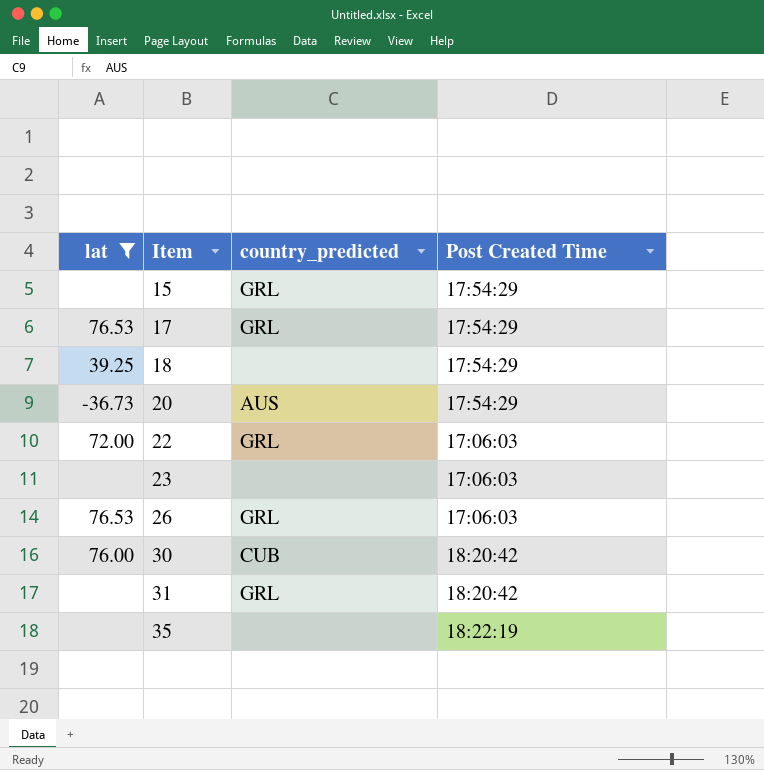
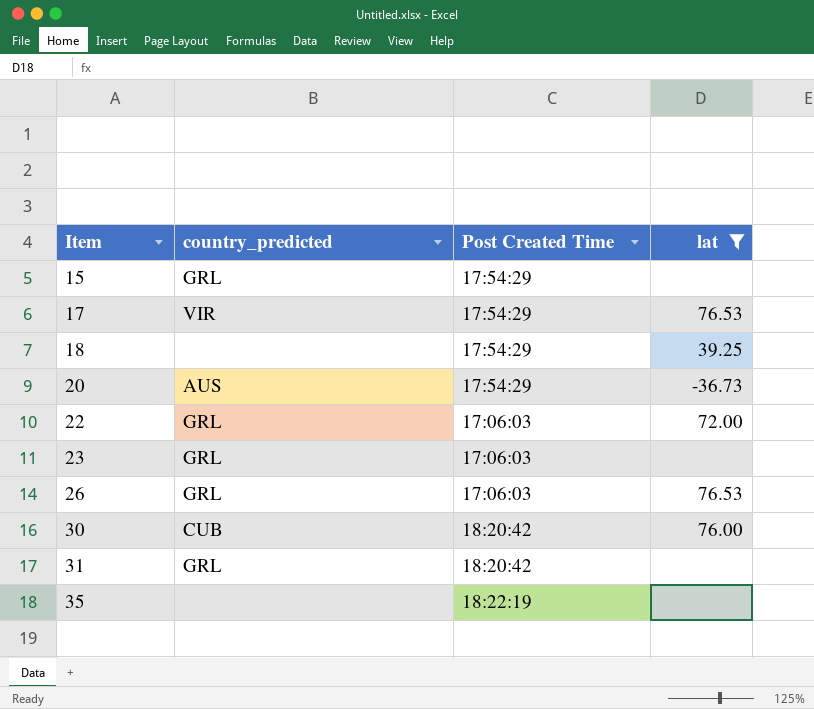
column lat | position: 1 -> 4
17 | country_predicted: GRL -> VIR
23 | country_predicted: none -> GRL

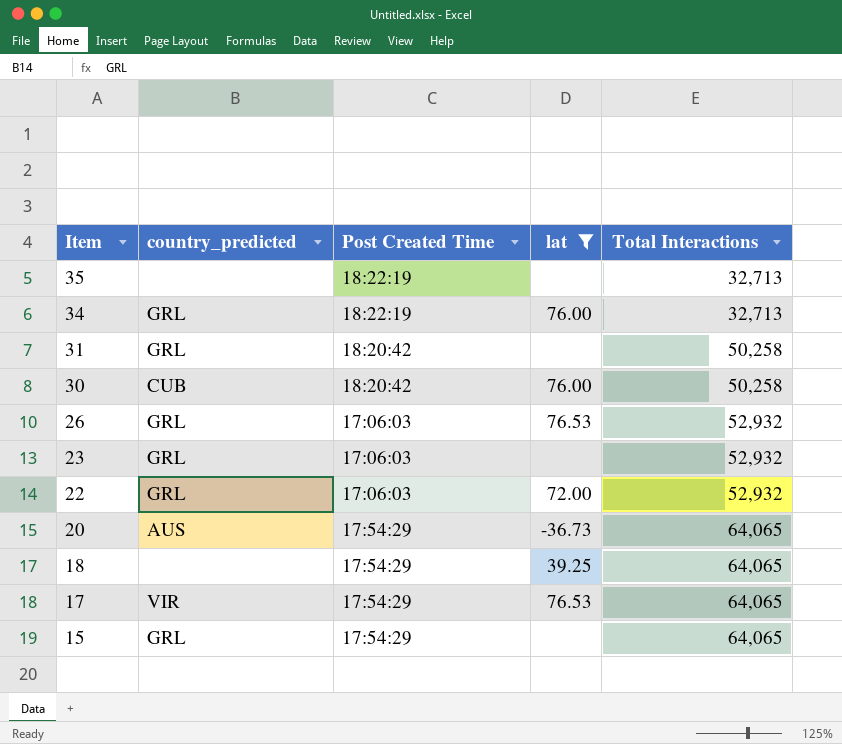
row order: Item ascending -> Item descending
column Total Interactions | position: none -> 5
row 34: none -> GRL | 18:22:19 | 76.00 | 32,713

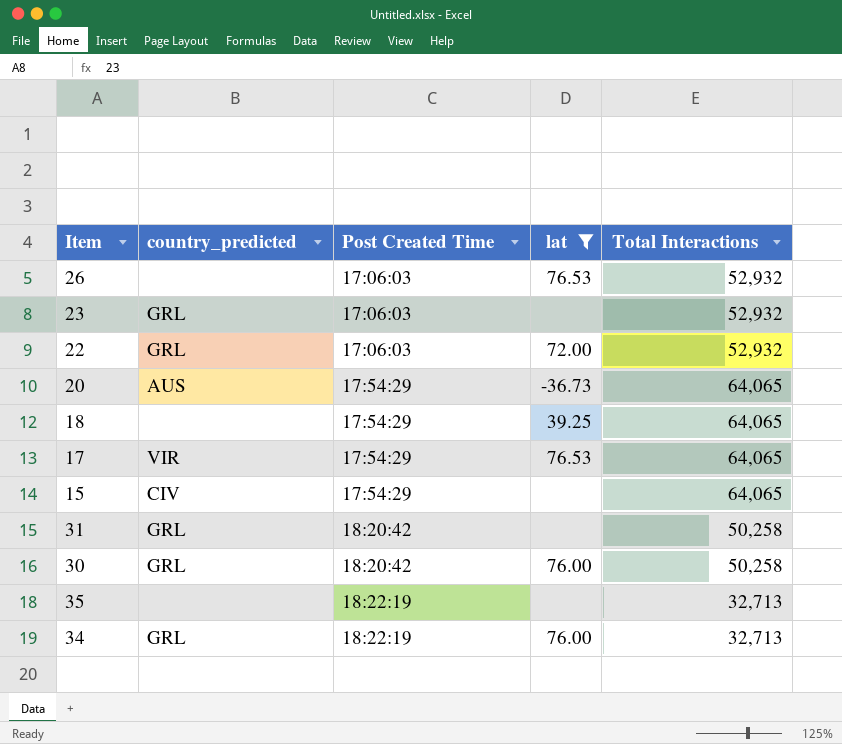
row order: Item descending -> Post Created Time ascending
26 | country_predicted: GRL -> none
15 | country_predicted: GRL -> CIV
30 | country_predicted: CUB -> GRL

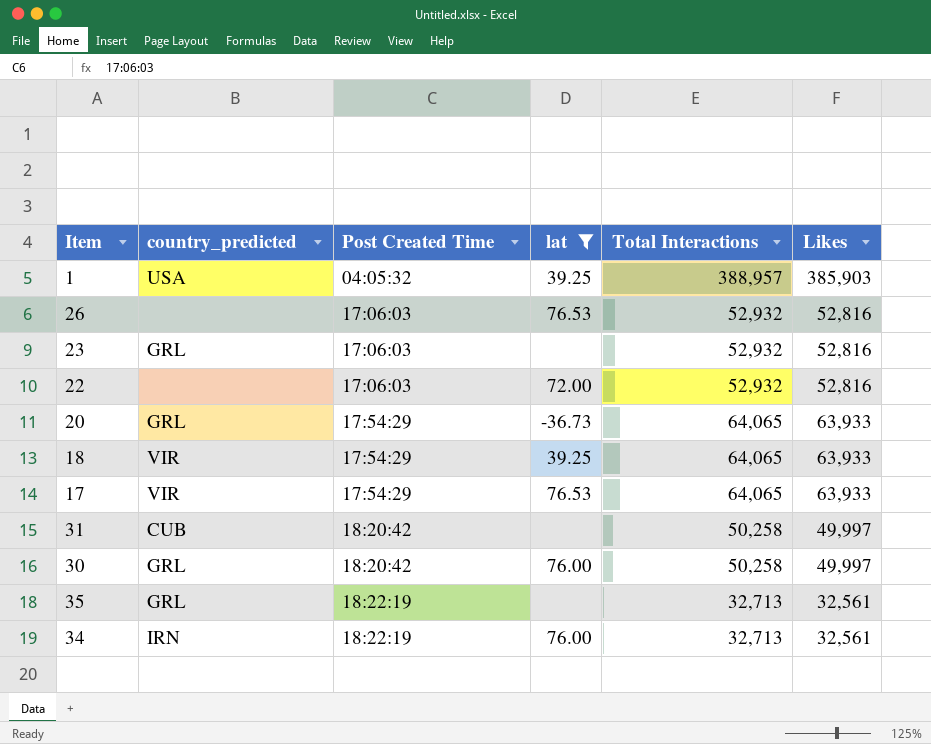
column Likes | position: none -> 6
row 15: CIV | 17:54:29 | none | 64,065 -> none
row 1: none -> USA | 04:05:32 | 39.25 | 388,957 | 385,903
22 | country_predicted: GRL -> none
20 | country_predicted: AUS -> GRL
18 | country_predicted: none -> VIR
31 | country_predicted: GRL -> CUB
35 | country_predicted: none -> GRL
34 | country_predicted: GRL -> IRN

